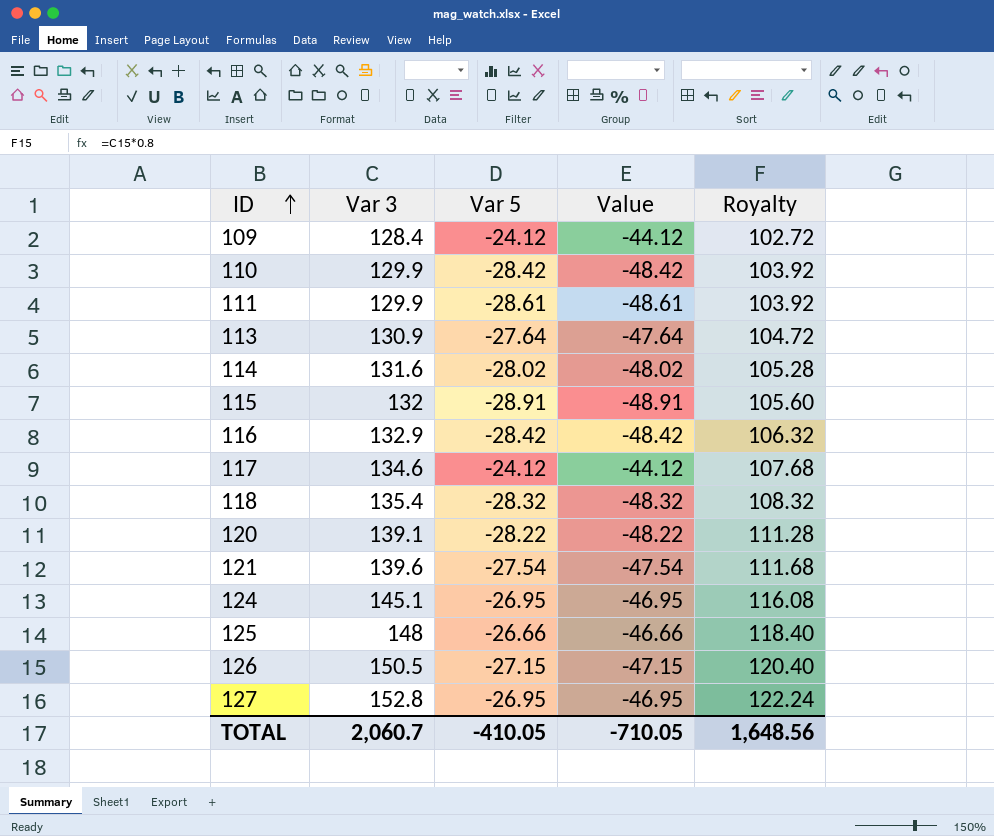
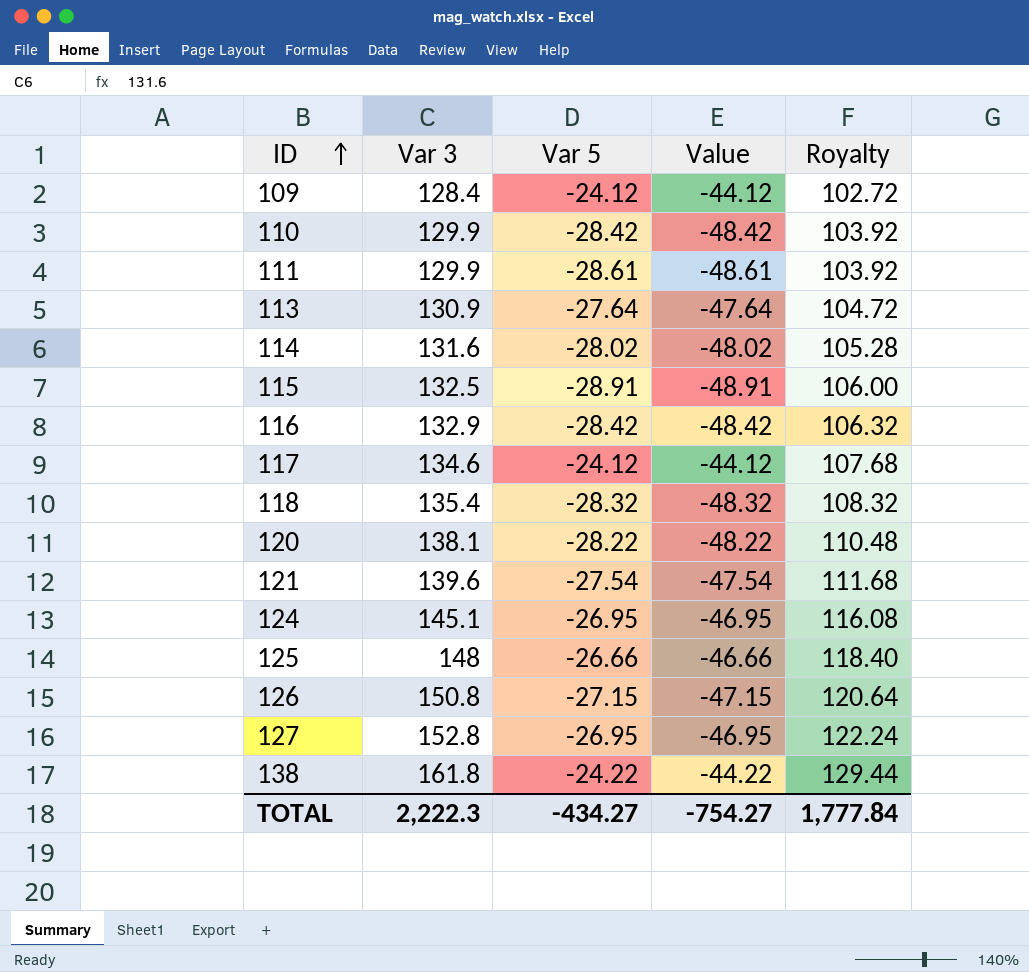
115 | Var 3: 132 -> 132.5
115 | Royalty: 105.60 -> 106.00
120 | Var 3: 139.1 -> 138.1
120 | Royalty: 111.28 -> 110.48
126 | Var 3: 150.5 -> 150.8
126 | Royalty: 120.40 -> 120.64
row 138: none -> 161.8 | -24.22 | -44.22 | 129.44
TOTAL | Var 3: 2,060.7 -> 2,222.3
TOTAL | Var 5: -410.05 -> -434.27
TOTAL | Value: -710.05 -> -754.27
TOTAL | Royalty: 1,648.56 -> 1,777.84

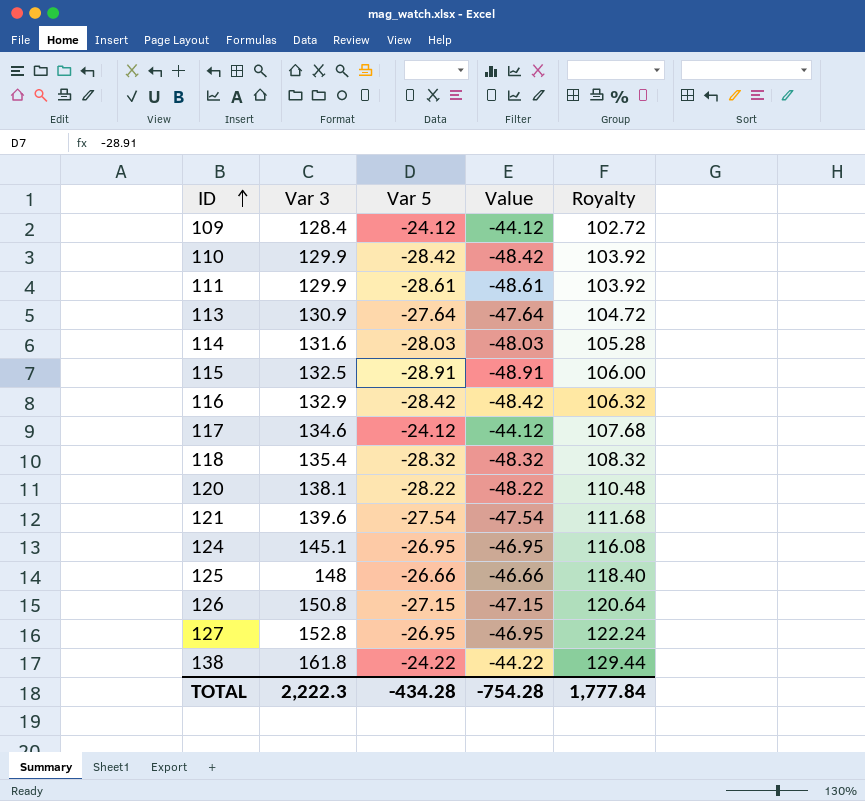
114 | Var 5: -28.02 -> -28.03
114 | Value: -48.02 -> -48.03
TOTAL | Var 5: -434.27 -> -434.28
TOTAL | Value: -754.27 -> -754.28

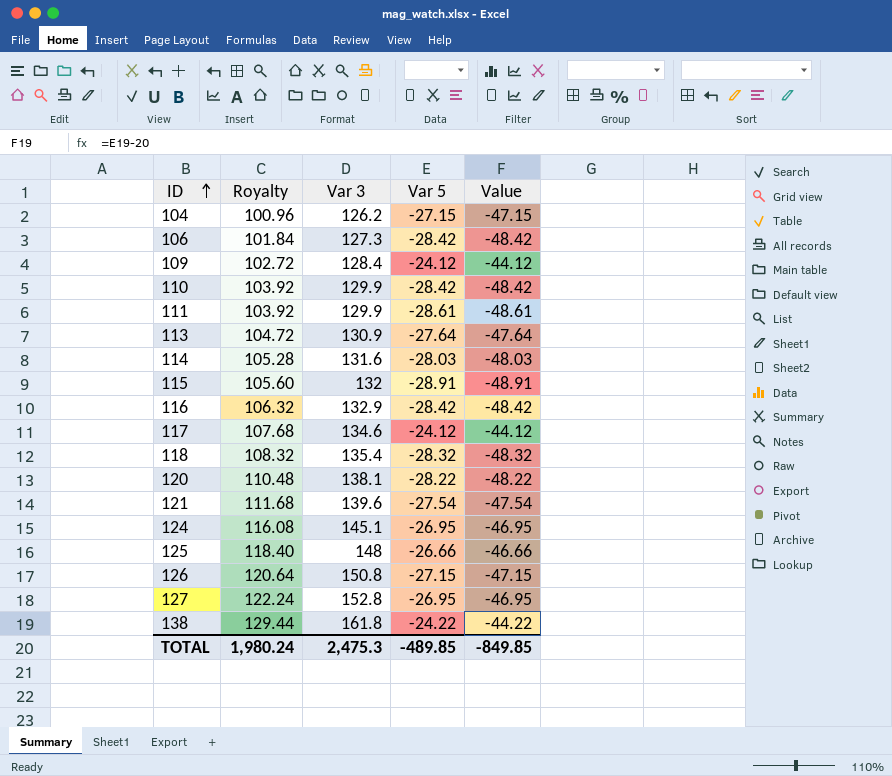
column Royalty | position: 5 -> 2
row 104: none -> 100.96 | 126.2 | -27.15 | -47.15
row 106: none -> 101.84 | 127.3 | -28.42 | -48.42
115 | Royalty: 106.00 -> 105.60
115 | Var 3: 132.5 -> 132
TOTAL | Royalty: 1,777.84 -> 1,980.24
TOTAL | Var 3: 2,222.3 -> 2,475.3
TOTAL | Var 5: -434.28 -> -489.85
TOTAL | Value: -754.28 -> -849.85

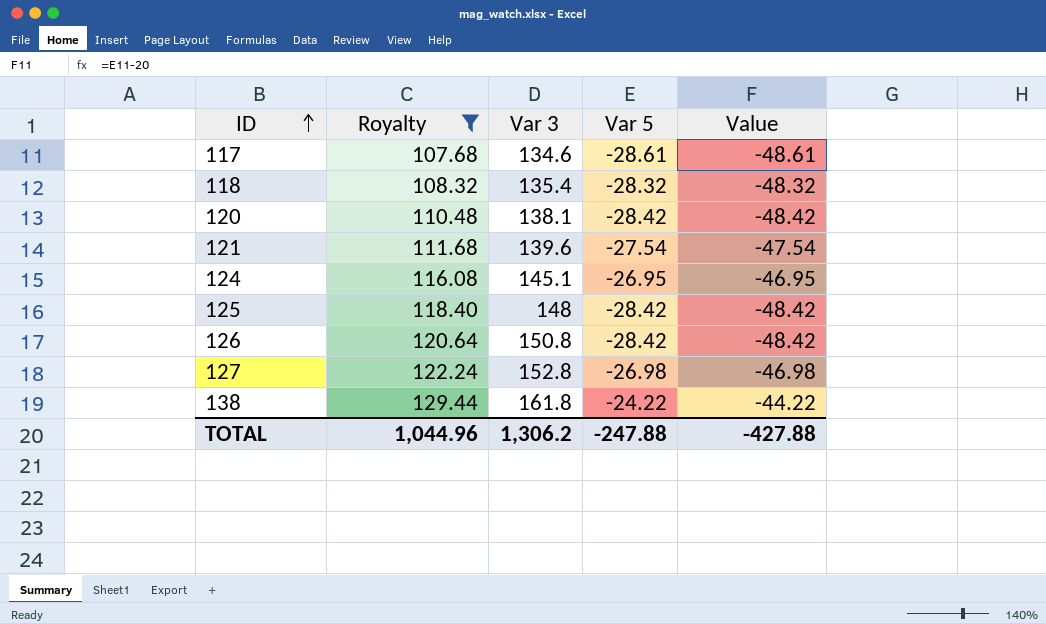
filter: none -> Royalty >= 107.68
117 | Var 5: -24.12 -> -28.61
117 | Value: -44.12 -> -48.61
120 | Var 5: -28.22 -> -28.42
120 | Value: -48.22 -> -48.42
125 | Var 5: -26.66 -> -28.42
125 | Value: -46.66 -> -48.42
126 | Var 5: -27.15 -> -28.42
126 | Value: -47.15 -> -48.42
127 | Var 5: -26.95 -> -26.98
127 | Value: -46.95 -> -46.98
TOTAL | Royalty: 1,980.24 -> 1,044.96
TOTAL | Var 3: 2,475.3 -> 1,306.2
TOTAL | Var 5: -489.85 -> -247.88
TOTAL | Value: -849.85 -> -427.88

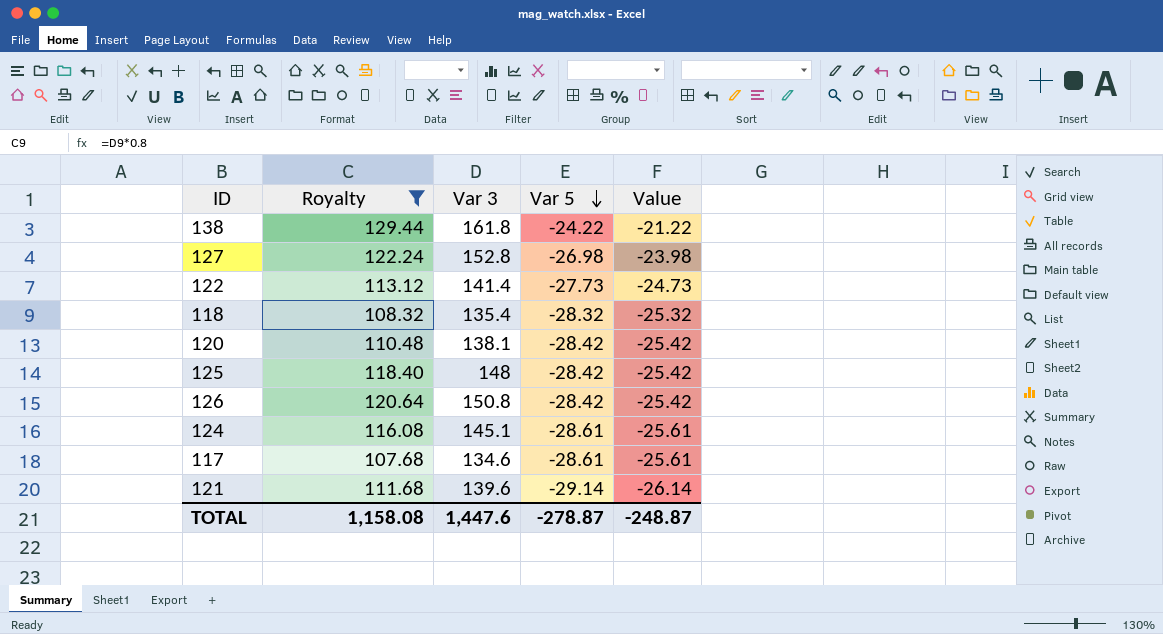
row order: ID ascending -> Var 5 descending
column Value | formula: [Var 5] - 20 -> [Var 5] + 3
row 122: none -> 113.12 | 141.4 | -27.73 | -24.73
124 | Var 5: -26.95 -> -28.61
121 | Var 5: -27.54 -> -29.14
TOTAL | Royalty: 1,044.96 -> 1,158.08
TOTAL | Var 3: 1,306.2 -> 1,447.6
TOTAL | Var 5: -247.88 -> -278.87
TOTAL | Value: -427.88 -> -248.87

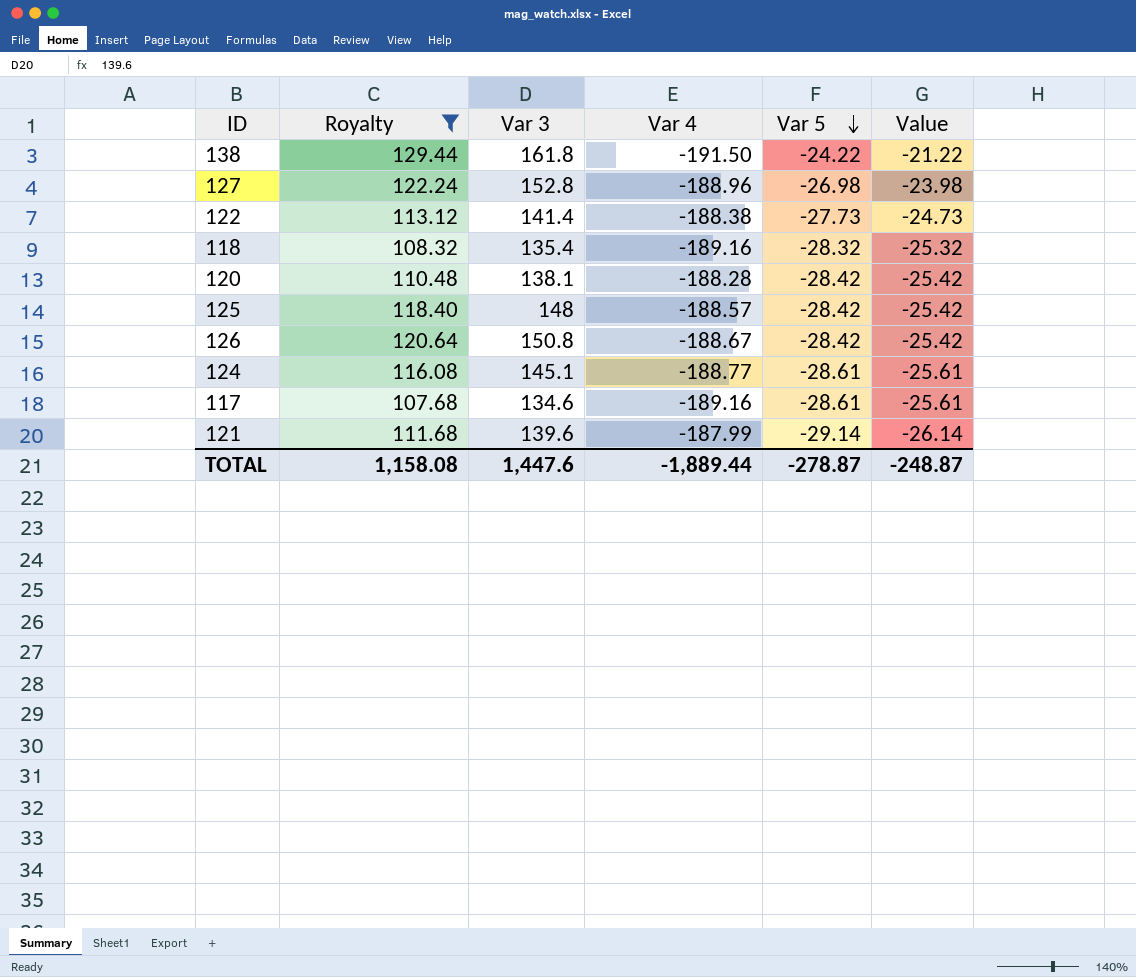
column Var 4 | position: none -> 4

